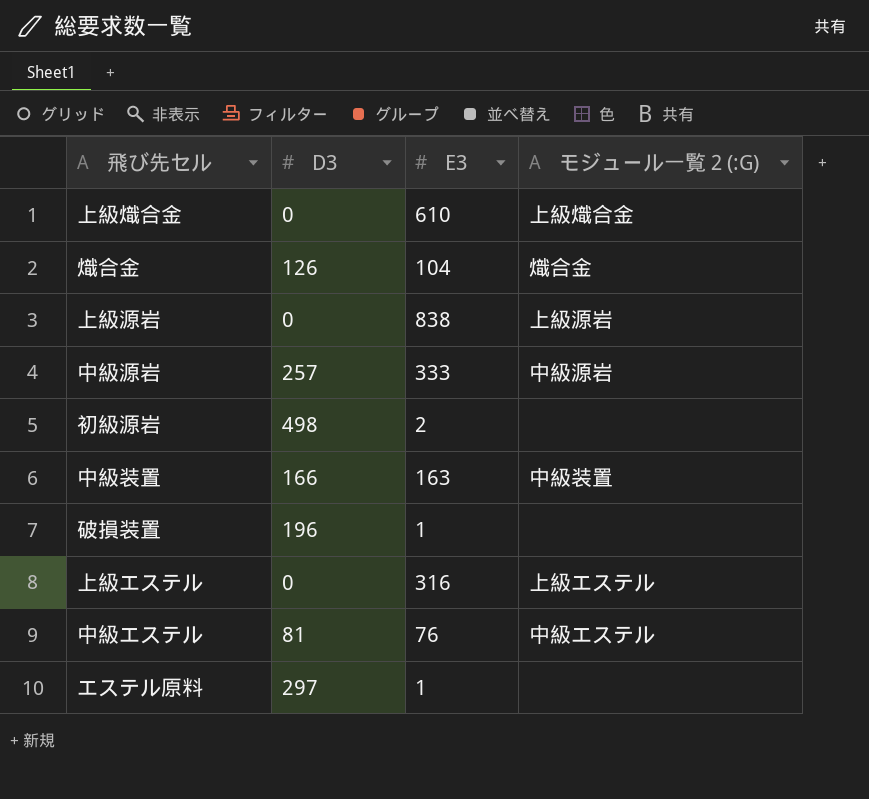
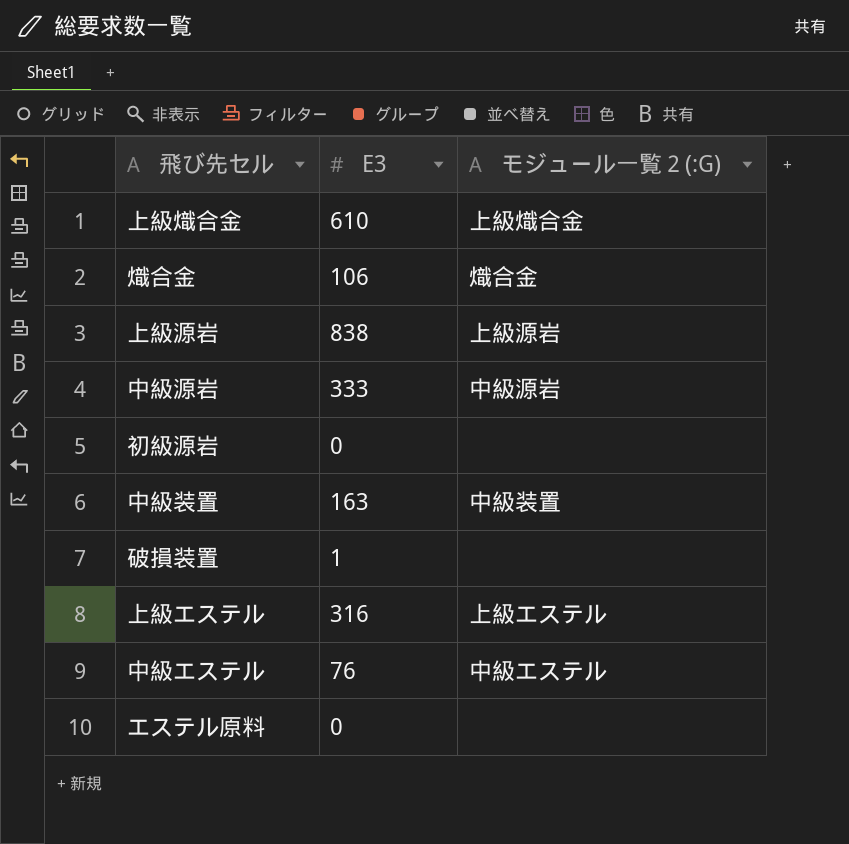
column D3 | position: 2 -> none
熾合金 | E3: 104 -> 106
初級源岩 | E3: 2 -> 0
エステル原料 | E3: 1 -> 0

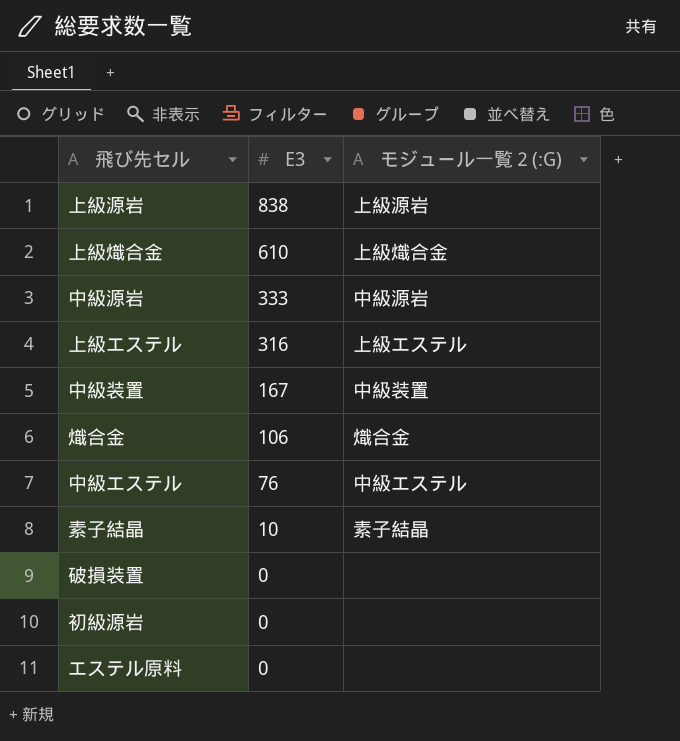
row order: none -> E3 descending
中級装置 | E3: 163 -> 167
row 素子結晶: none -> 10 | 素子結晶
破損装置 | E3: 1 -> 0

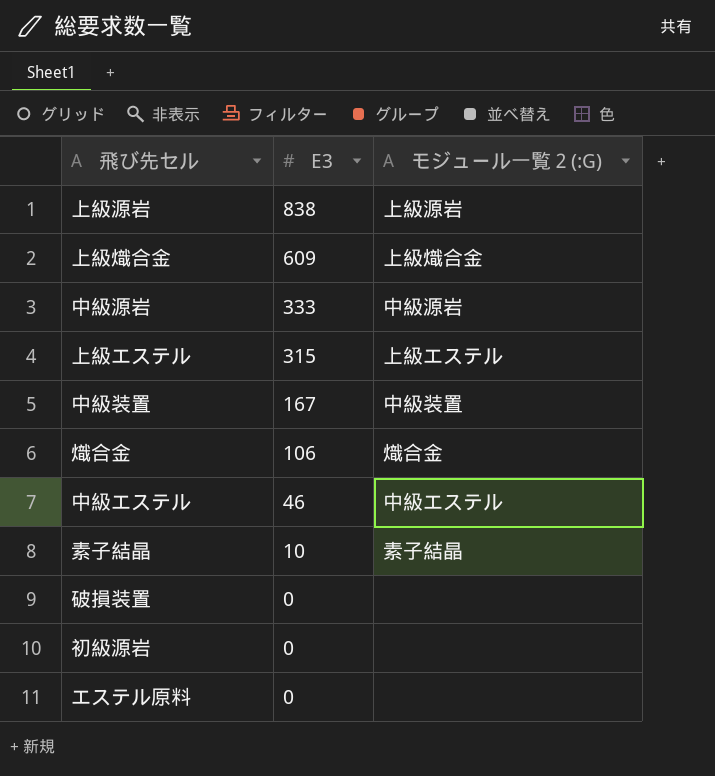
上級熾合金 | E3: 610 -> 609
上級エステル | E3: 316 -> 315
中級エステル | E3: 76 -> 46

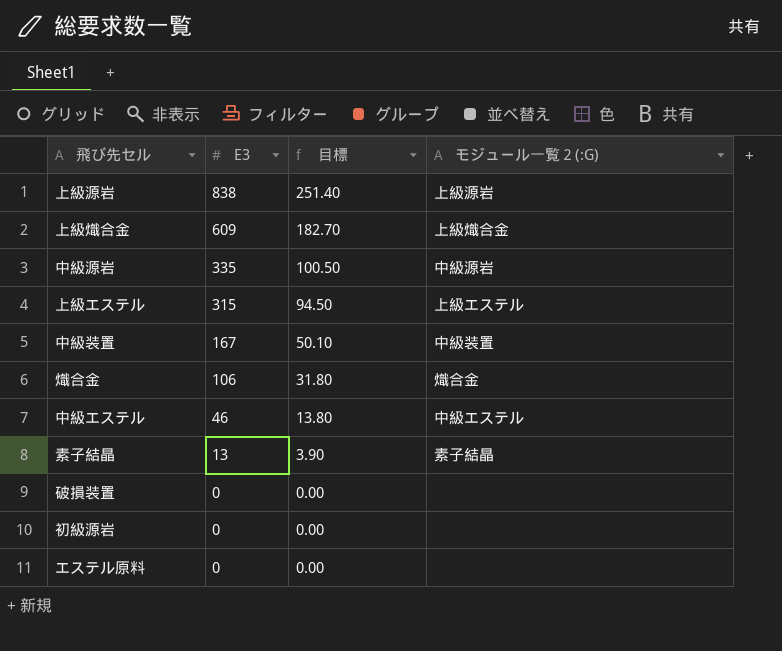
column 目標 | formula: none -> [E3] * 0.3
中級源岩 | E3: 333 -> 335
素子結晶 | E3: 10 -> 13

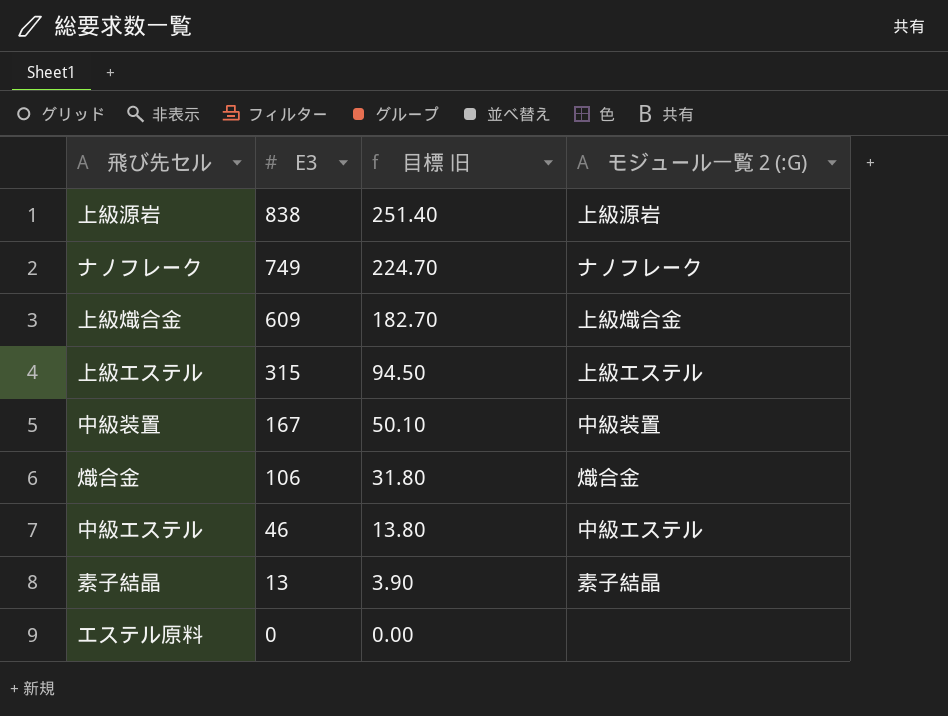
column name: 目標 -> 目標 旧
row 中級源岩: 335 | 100.50 | 中級源岩 -> none
row 破損装置: 0 | 0.00 | none -> none
row 初級源岩: 0 | 0.00 | none -> none
row ナノフレーク: none -> 749 | 224.70 | ナノフレーク

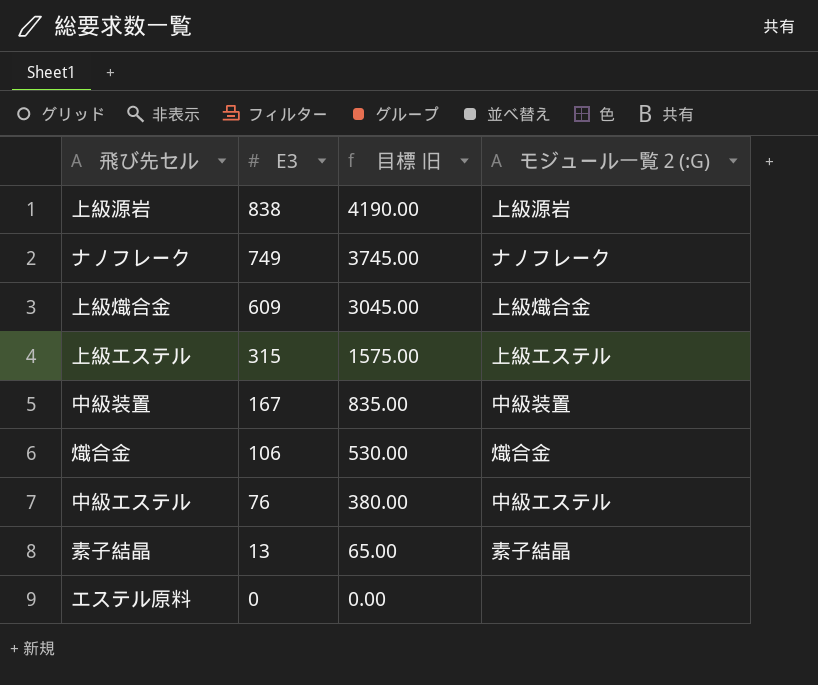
column 目標 旧 | formula: [E3] * 0.3 -> [E3] * 5
中級エステル | E3: 46 -> 76

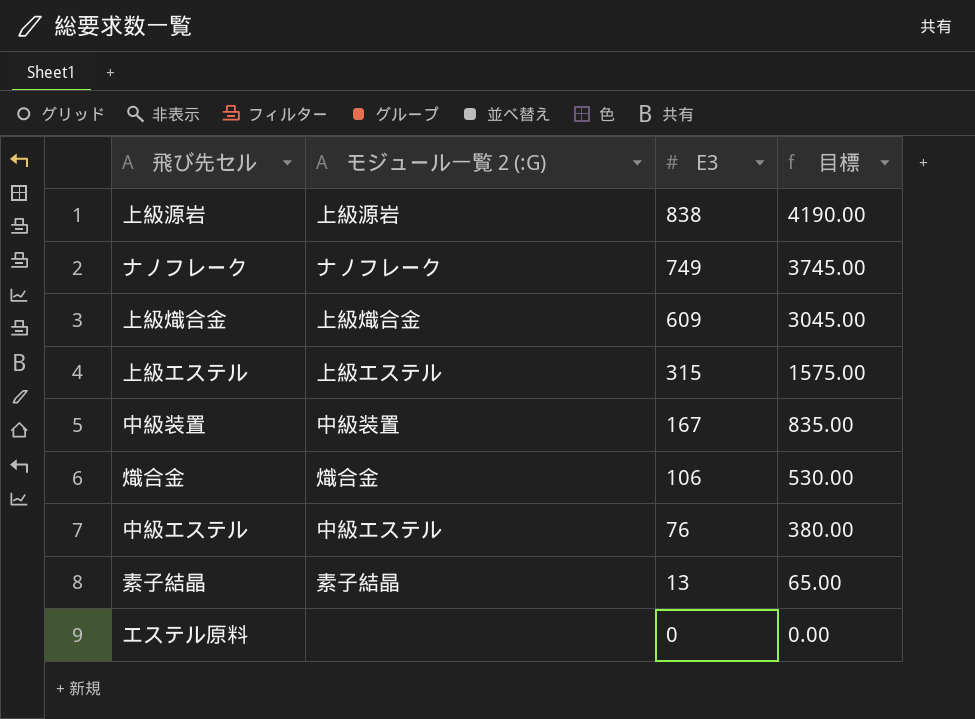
column モジュール一覧２(:G) | position: 4 -> 2
column name: 目標 旧 -> 目標

